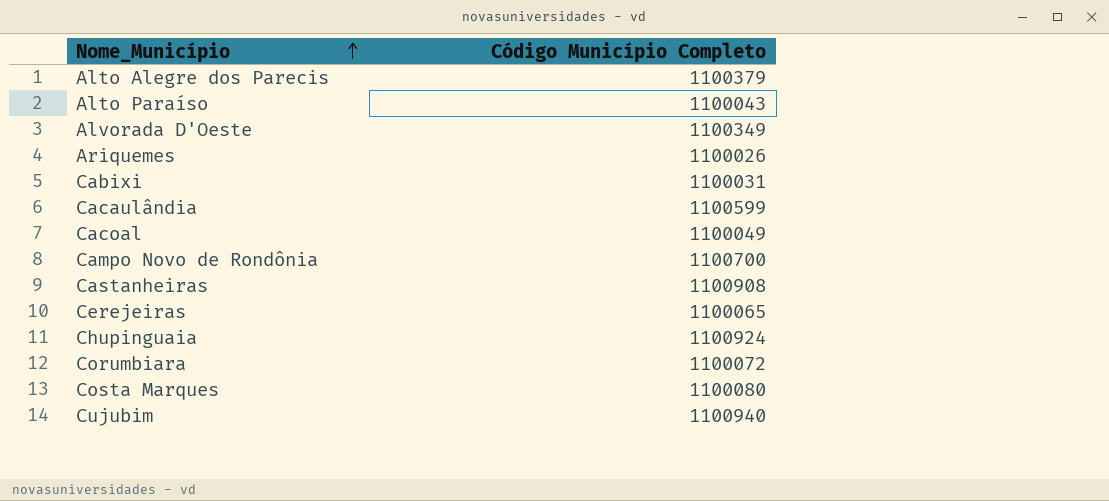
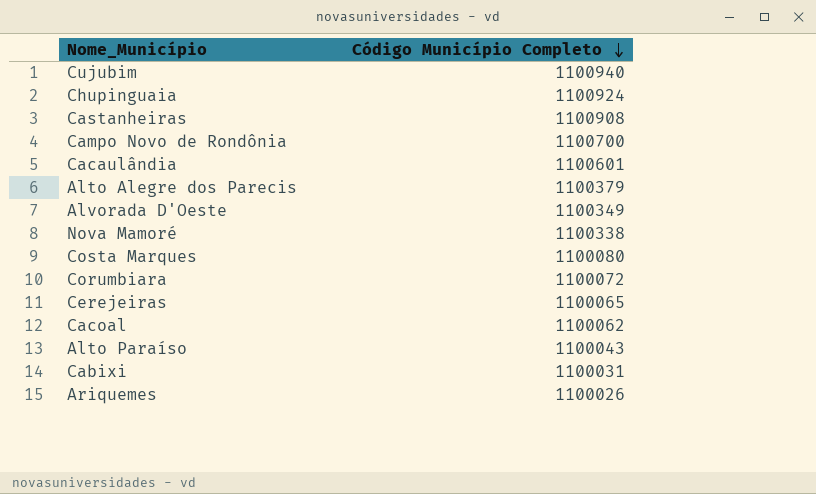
row order: Nome_Município ascending -> Código Município Completo descending
Cacaulândia | Código Município Completo: 1100599 -> 1100601
row Nova Mamoré: none -> 1100338
Cacoal | Código Município Completo: 1100049 -> 1100062

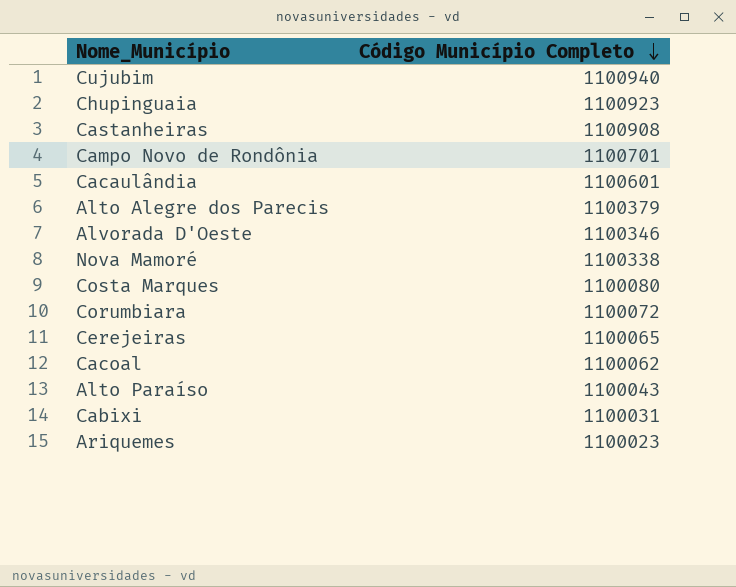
Chupinguaia | Código Município Completo: 1100924 -> 1100923
Campo Novo de Rondônia | Código Município Completo: 1100700 -> 1100701
Alvorada D'Oeste | Código Município Completo: 1100349 -> 1100346
Ariquemes | Código Município Completo: 1100026 -> 1100023

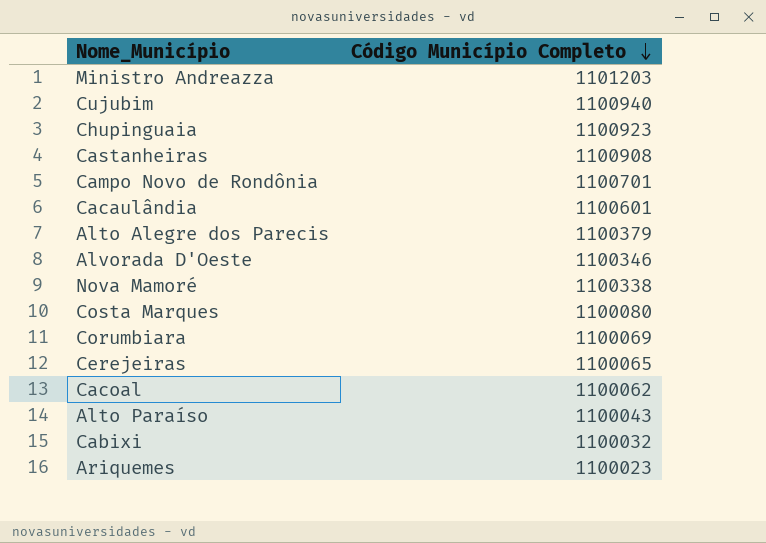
row Ministro Andreazza: none -> 1101203
Corumbiara | Código Município Completo: 1100072 -> 1100069
Cabixi | Código Município Completo: 1100031 -> 1100032

